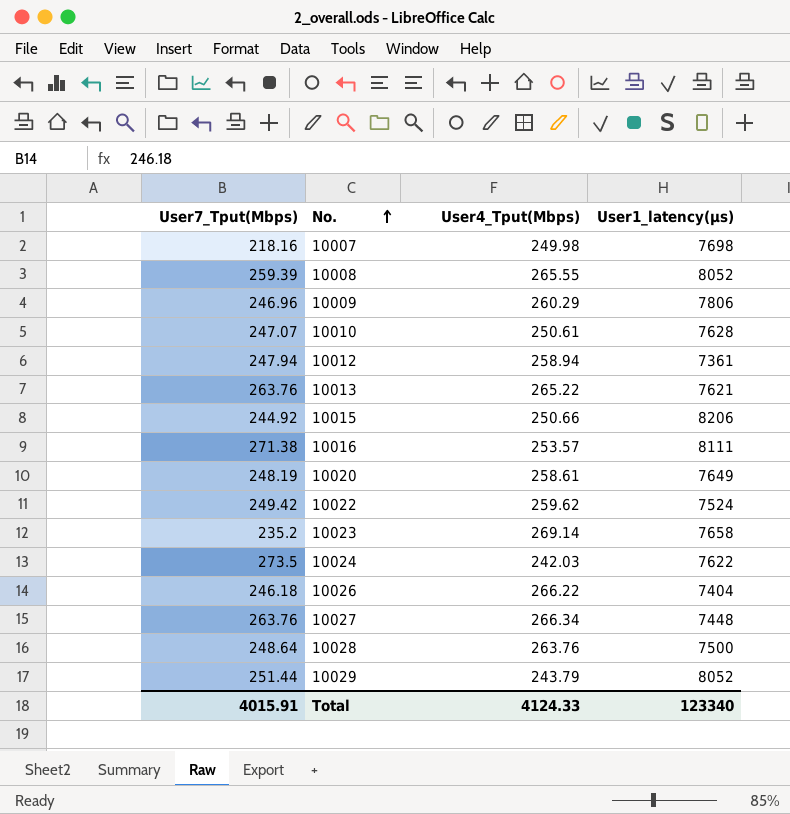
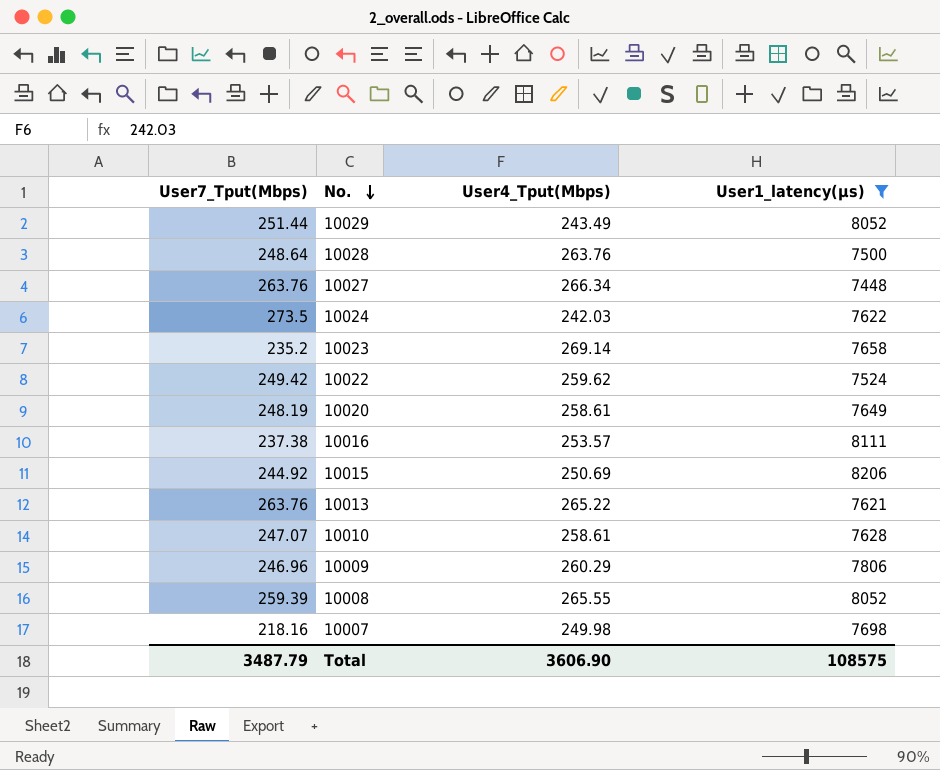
filter: none -> User1_latency(µs) >= 7448
row order: No. ascending -> No. descending
10029 | User4_Tput(Mbps): 243.79 -> 243.49
10016 | User7_Tput(Mbps): 271.38 -> 237.38
10015 | User4_Tput(Mbps): 250.66 -> 250.69
10010 | User4_Tput(Mbps): 250.61 -> 258.61
Total | User7_Tput(Mbps): 4015.91 -> 3487.79
Total | User4_Tput(Mbps): 4124.33 -> 3606.90
Total | User1_latency(µs): 123340 -> 108575

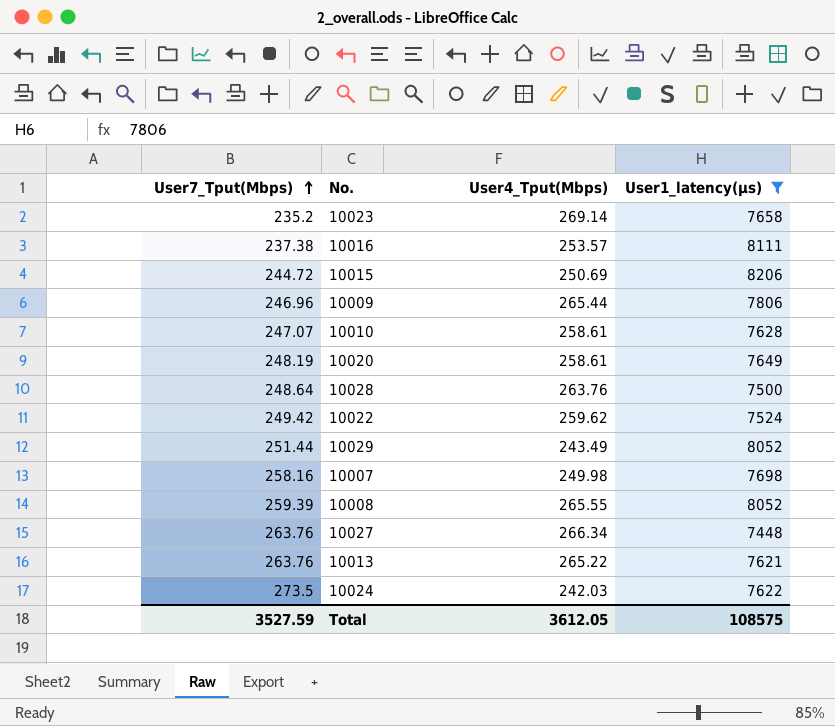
row order: No. descending -> User7_Tput(Mbps) ascending
10015 | User7_Tput(Mbps): 244.92 -> 244.72
10009 | User4_Tput(Mbps): 260.29 -> 265.44
10007 | User7_Tput(Mbps): 218.16 -> 258.16
Total | User7_Tput(Mbps): 3487.79 -> 3527.59
Total | User4_Tput(Mbps): 3606.90 -> 3612.05

